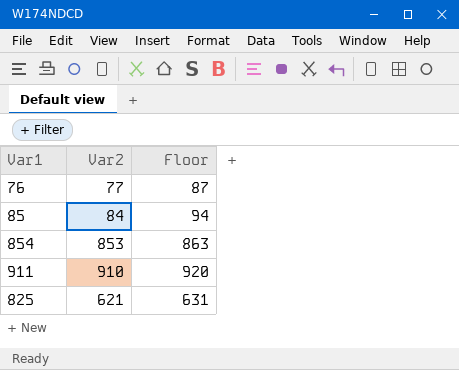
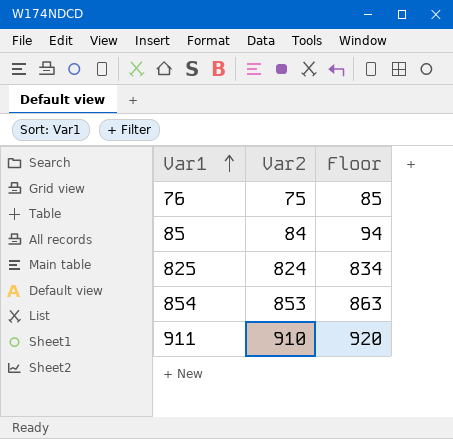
row order: none -> Var1 ascending
76 | Var2: 77 -> 75
76 | Floor: 87 -> 85
825 | Var2: 621 -> 824
825 | Floor: 631 -> 834

